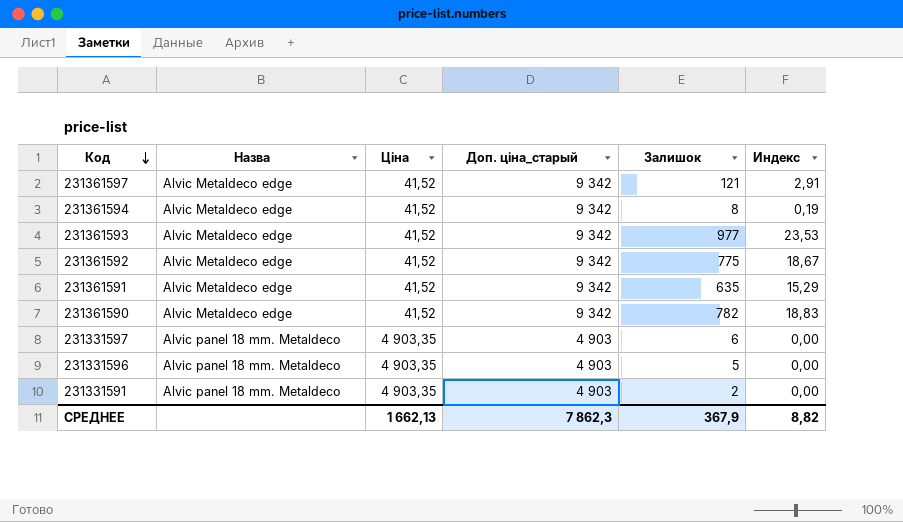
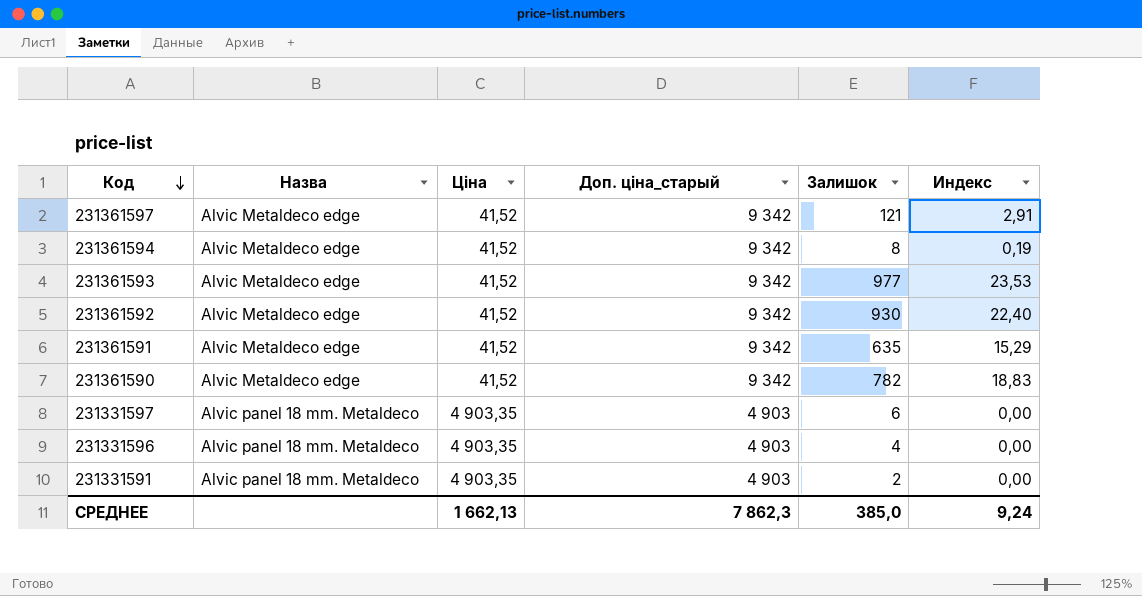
231361592 | Залишок: 775 -> 930
231361592 | Индекс: 18,67 -> 22,40
231331596 | Залишок: 5 -> 4
СРЕДНЕЕ | Залишок: 367,9 -> 385,0
СРЕДНЕЕ | Индекс: 8,82 -> 9,24

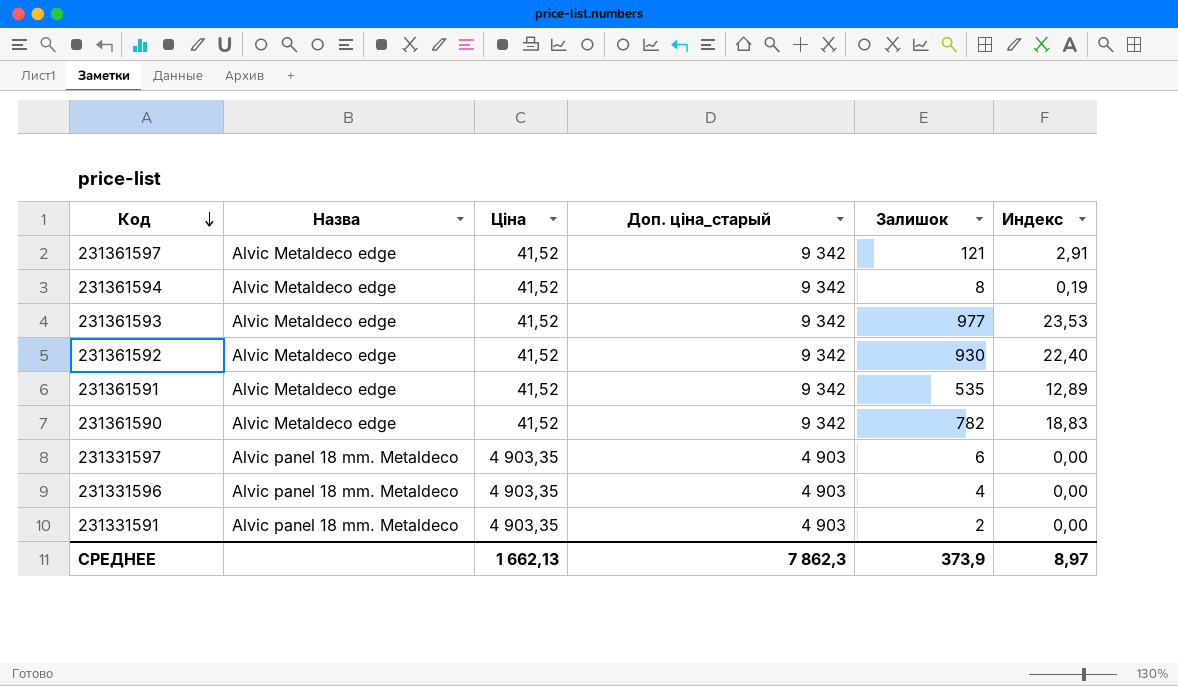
231361591 | Залишок: 635 -> 535
231361591 | Индекс: 15,29 -> 12,89
СРЕДНЕЕ | Залишок: 385,0 -> 373,9
СРЕДНЕЕ | Индекс: 9,24 -> 8,97

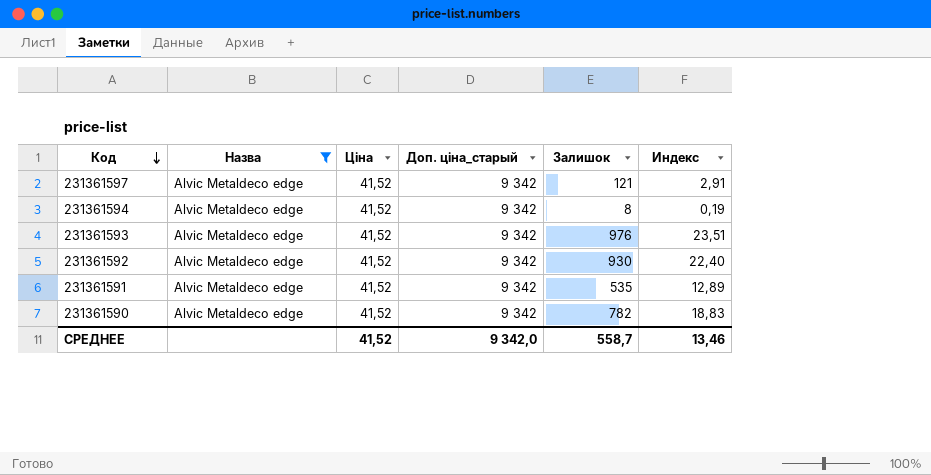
filter: none -> Назва = Alvic Metaldeco edge
231361593 | Залишок: 977 -> 976
231361593 | Индекс: 23,53 -> 23,51
СРЕДНЕЕ | Ціна: 1 662,13 -> 41,52
СРЕДНЕЕ | Доп. ціна_старый: 7 862,3 -> 9 342,0
СРЕДНЕЕ | Залишок: 373,9 -> 558,7
СРЕДНЕЕ | Индекс: 8,97 -> 13,46

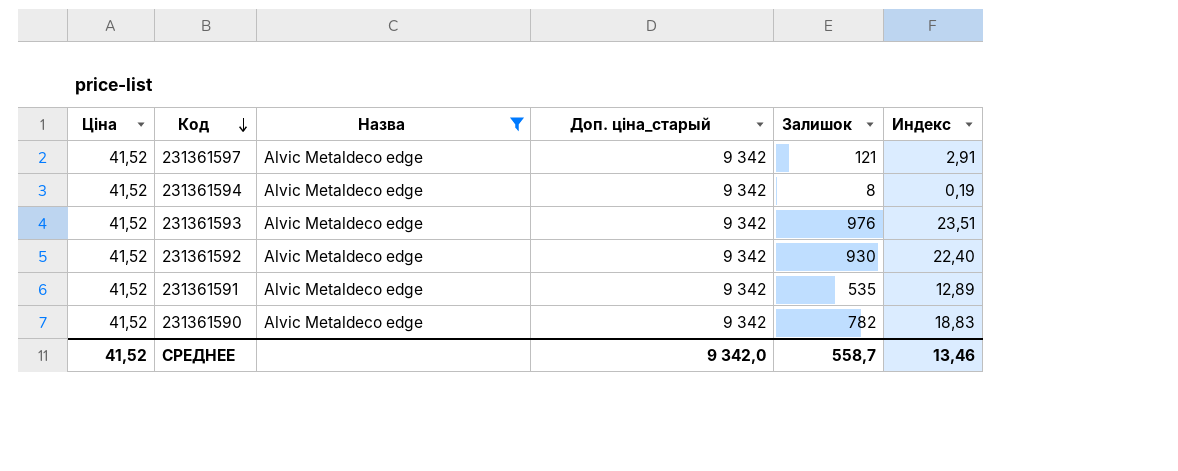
column Ціна | position: 3 -> 1

